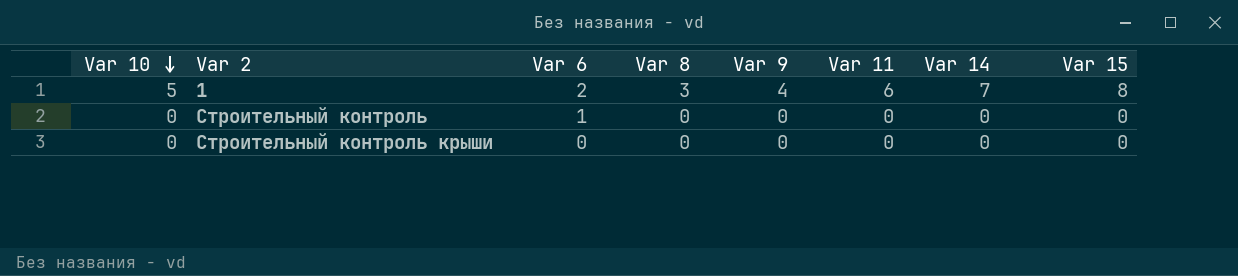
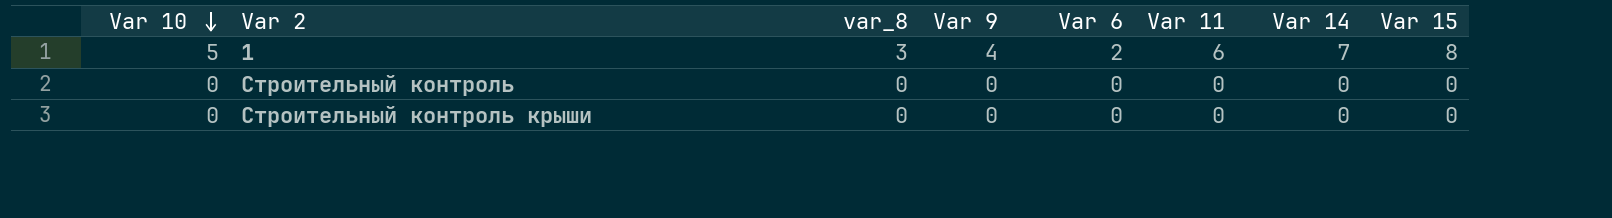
column name: Var 8 -> var_8
column Var 6 | position: 3 -> 5
Строительный контроль | Var 6: 1 -> 0

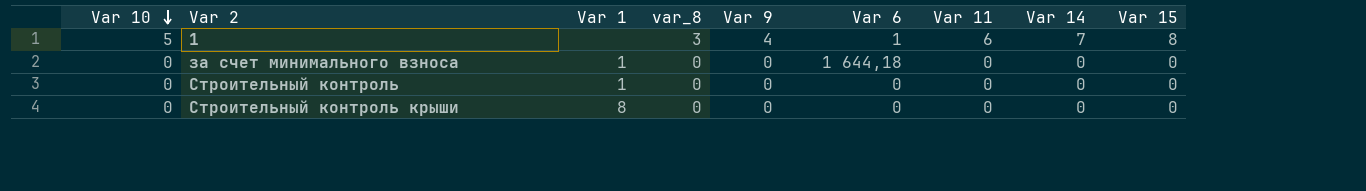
column Var 1 | position: none -> 3
1 | Var 6: 2 -> 1
row за счет минимального взноса: none -> 0 | 1 | 0 | 0 | 1 644,18 | 0 | 0 | 0

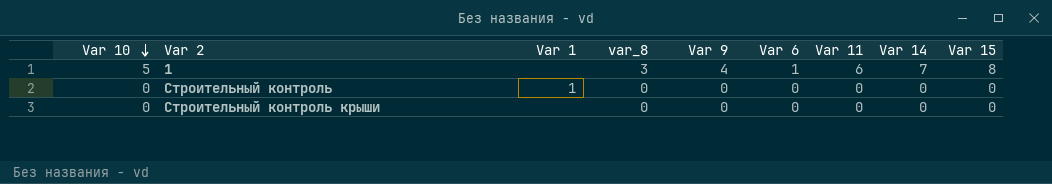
row за счет минимального взноса: 0 | 1 | 0 | 0 | 1 644,18 | 0 | 0 | 0 -> none
Строительный контроль крыши | Var 1: 8 -> none

